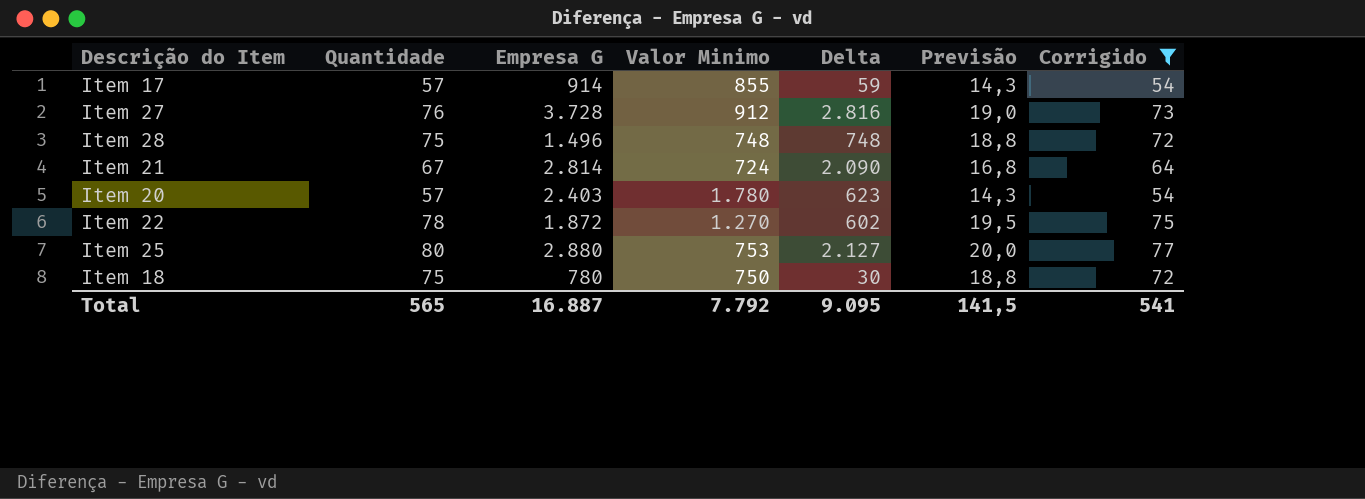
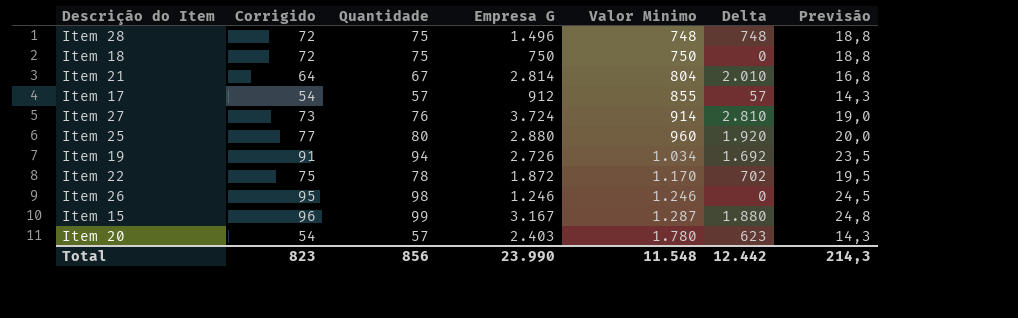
filter: Corrigido <= 77 -> none
row order: none -> Valor Minimo ascending
column Corrigido | position: 7 -> 2
Item 18 | Empresa G: 780 -> 750
Item 18 | Delta: 30 -> 0
Item 21 | Valor Minimo: 724 -> 804
Item 21 | Delta: 2.090 -> 2.010
Item 17 | Empresa G: 914 -> 912
Item 17 | Delta: 59 -> 57
Item 27 | Empresa G: 3.728 -> 3.724
Item 27 | Valor Minimo: 912 -> 914
Item 27 | Delta: 2.816 -> 2.810
Item 25 | Valor Minimo: 753 -> 960
Item 25 | Delta: 2.127 -> 1.920
Item 22 | Valor Minimo: 1.270 -> 1.170
Item 22 | Delta: 602 -> 702
Total | Corrigido: 541 -> 823
Total | Quantidade: 565 -> 856
Total | Empresa G: 16.887 -> 23.990
Total | Valor Minimo: 7.792 -> 11.548
Total | Delta: 9.095 -> 12.442
Total | Previsão: 141,5 -> 214,3

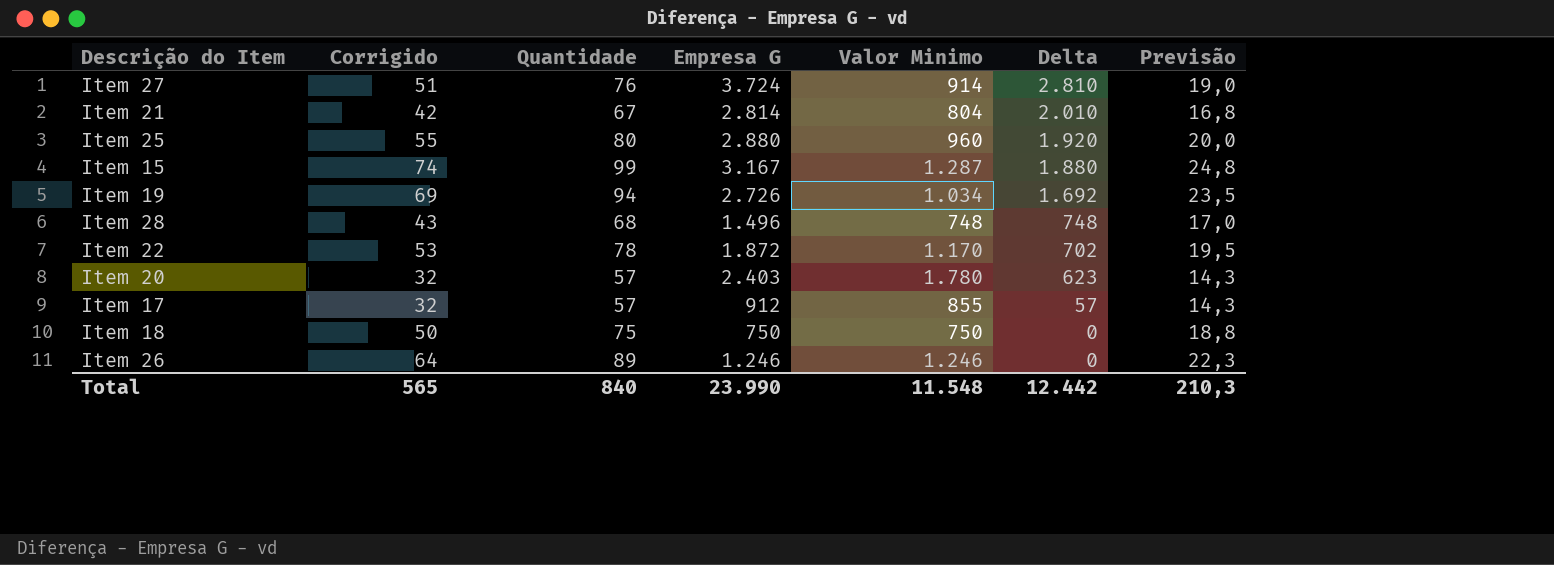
row order: Valor Minimo ascending -> Delta descending
column Corrigido | formula: [Quantidade] - 3 -> [Quantidade] - 25
Item 28 | Quantidade: 75 -> 68
Item 28 | Previsão: 18,8 -> 17,0
Item 26 | Quantidade: 98 -> 89
Item 26 | Previsão: 24,5 -> 22,3
Total | Corrigido: 823 -> 565
Total | Quantidade: 856 -> 840
Total | Previsão: 214,3 -> 210,3

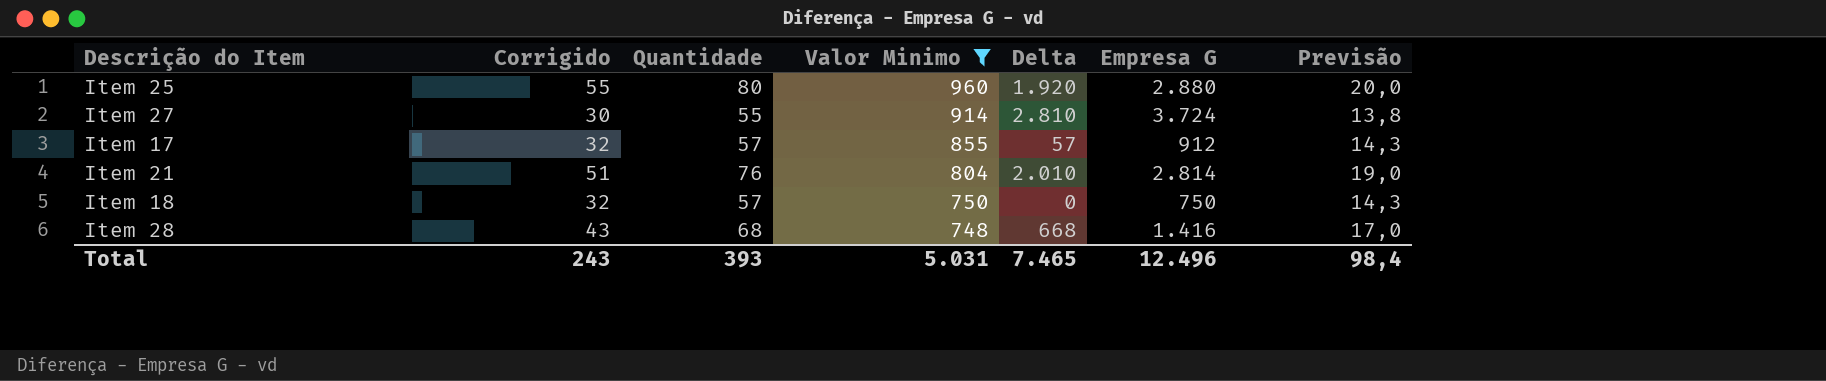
filter: none -> Valor Minimo <= 960
row order: Delta descending -> Valor Minimo descending
column Empresa G | position: 4 -> 6
Item 27 | Corrigido: 51 -> 30
Item 27 | Quantidade: 76 -> 55
Item 27 | Previsão: 19,0 -> 13,8
Item 21 | Corrigido: 42 -> 51
Item 21 | Quantidade: 67 -> 76
Item 21 | Previsão: 16,8 -> 19,0
Item 18 | Corrigido: 50 -> 32
Item 18 | Quantidade: 75 -> 57
Item 18 | Previsão: 18,8 -> 14,3
Item 28 | Delta: 748 -> 668
Item 28 | Empresa G: 1.496 -> 1.416
Total | Corrigido: 565 -> 243
Total | Quantidade: 840 -> 393
Total | Valor Minimo: 11.548 -> 5.031
Total | Delta: 12.442 -> 7.465
Total | Empresa G: 23.990 -> 12.496
Total | Previsão: 210,3 -> 98,4

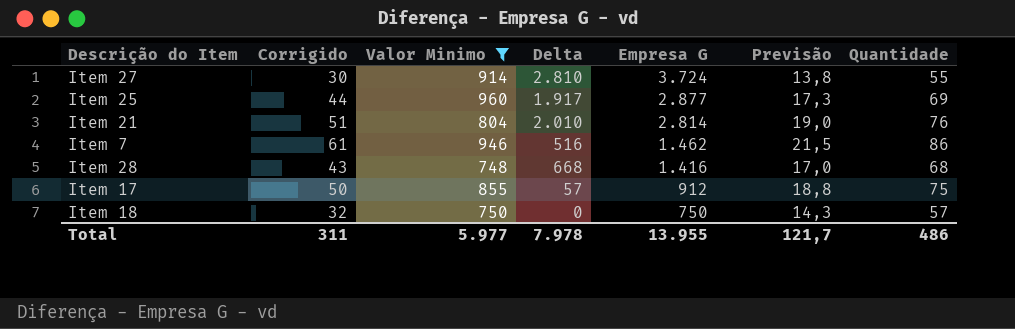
row order: Valor Minimo descending -> Empresa G descending
column Quantidade | position: 3 -> 7
Item 25 | Corrigido: 55 -> 44
Item 25 | Delta: 1.920 -> 1.917
Item 25 | Empresa G: 2.880 -> 2.877
Item 25 | Previsão: 20,0 -> 17,3
Item 25 | Quantidade: 80 -> 69
row Item 7: none -> 61 | 946 | 516 | 1.462 | 21,5 | 86
Item 17 | Corrigido: 32 -> 50
Item 17 | Previsão: 14,3 -> 18,8
Item 17 | Quantidade: 57 -> 75
Total | Corrigido: 243 -> 311
Total | Valor Minimo: 5.031 -> 5.977
Total | Delta: 7.465 -> 7.978
Total | Empresa G: 12.496 -> 13.955
Total | Previsão: 98,4 -> 121,7
Total | Quantidade: 393 -> 486

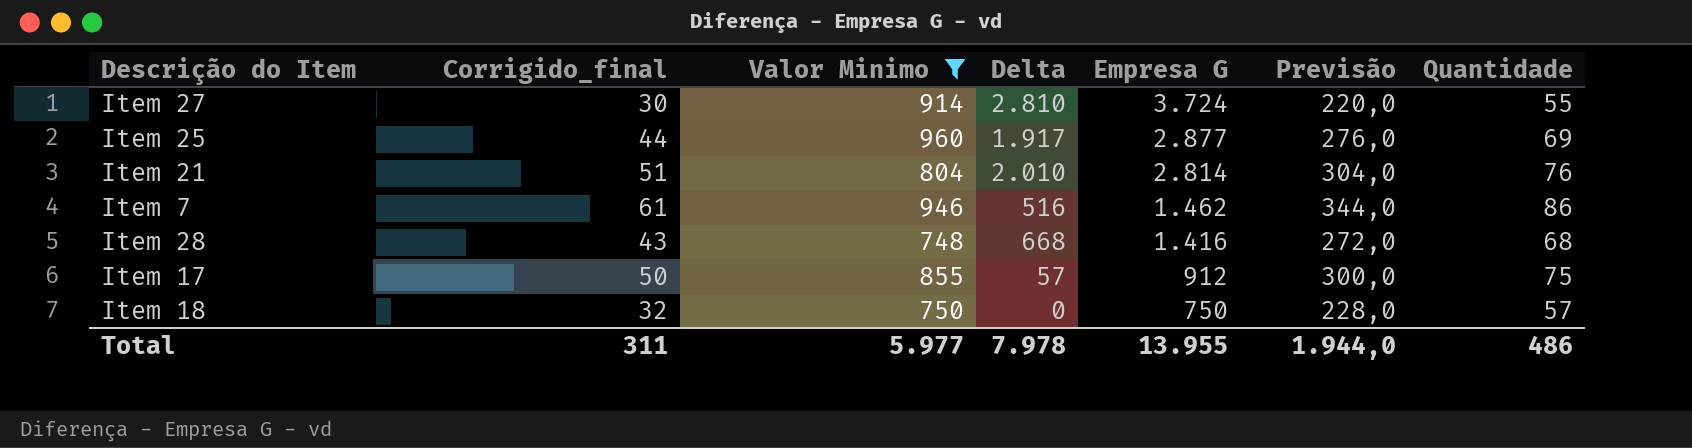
column name: Corrigido -> Corrigido_final
column Previsão | formula: [Quantidade] * 0,25 -> [Quantidade] * 4
Total | Previsão: 121,7 -> 1.944,0

